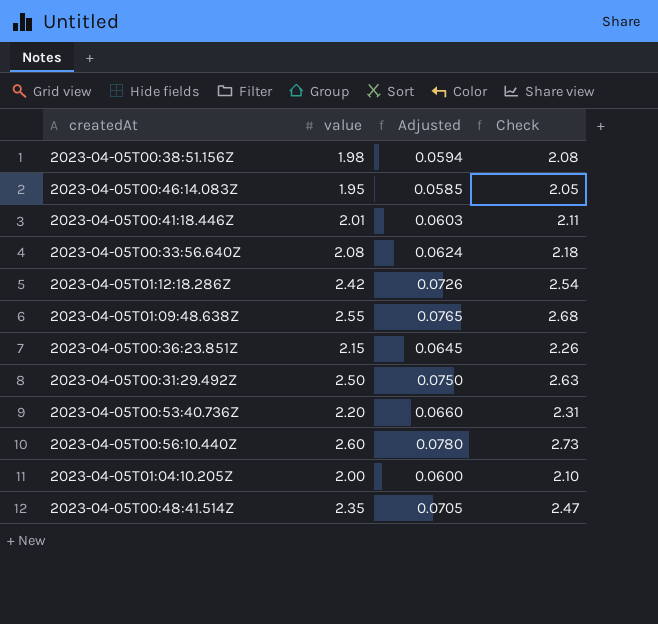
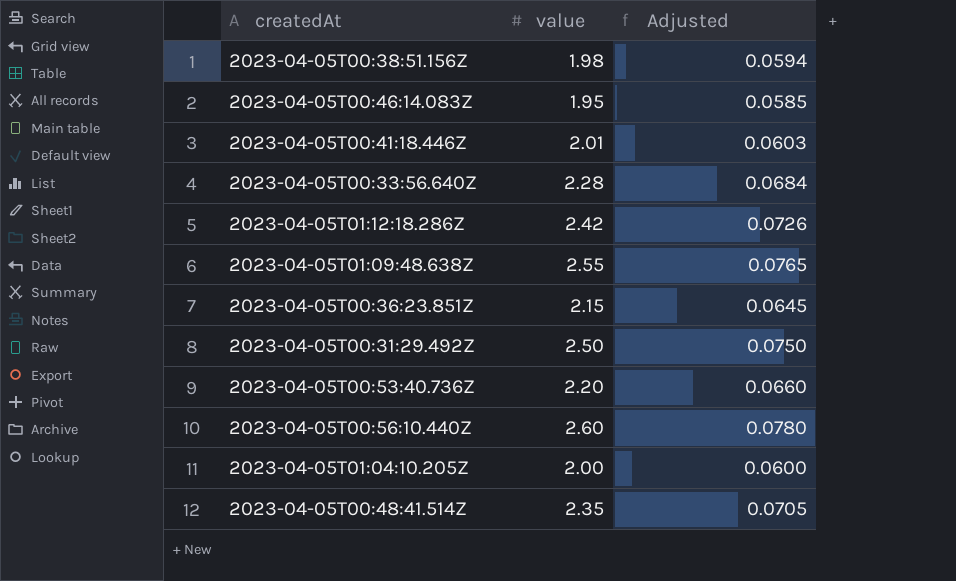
column Check | formula: [value] * 1.05 -> none
2023-04-05T00:33:56.640Z | value: 2.08 -> 2.28
2023-04-05T00:33:56.640Z | Adjusted: 0.0624 -> 0.0684

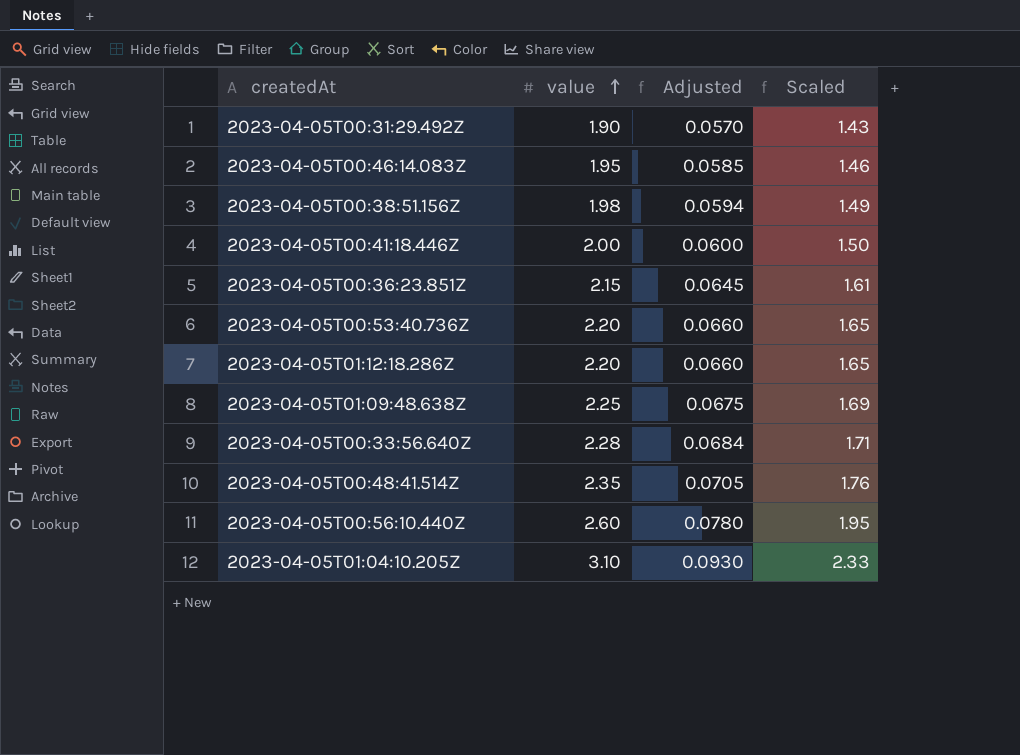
row order: none -> value ascending
column Scaled | formula: none -> [value] * 0.75
2023-04-05T00:31:29.492Z | value: 2.50 -> 1.90
2023-04-05T00:31:29.492Z | Adjusted: 0.0750 -> 0.0570
2023-04-05T00:41:18.446Z | value: 2.01 -> 2.00
2023-04-05T00:41:18.446Z | Adjusted: 0.0603 -> 0.0600
2023-04-05T01:12:18.286Z | value: 2.42 -> 2.20
2023-04-05T01:12:18.286Z | Adjusted: 0.0726 -> 0.0660
2023-04-05T01:09:48.638Z | value: 2.55 -> 2.25
2023-04-05T01:09:48.638Z | Adjusted: 0.0765 -> 0.0675
2023-04-05T01:04:10.205Z | value: 2.00 -> 3.10
2023-04-05T01:04:10.205Z | Adjusted: 0.0600 -> 0.0930

